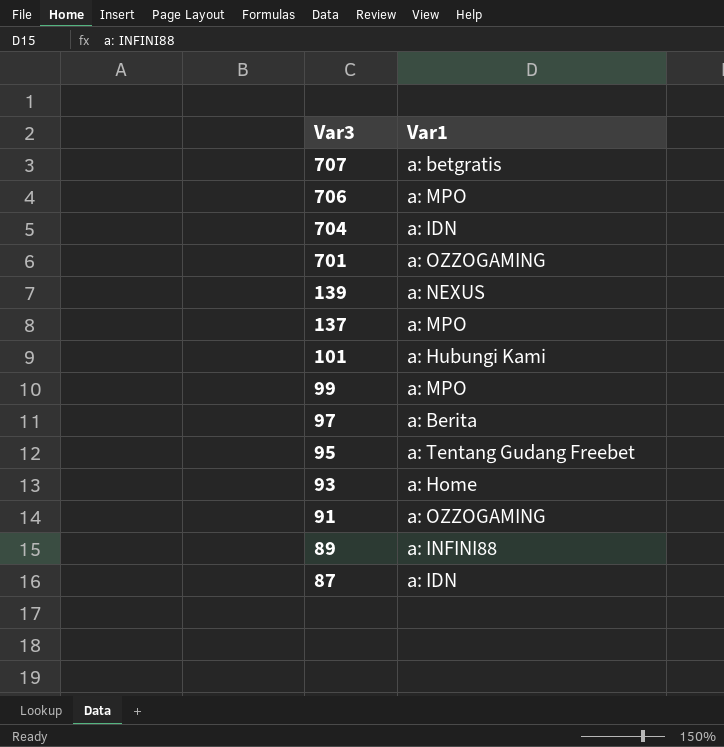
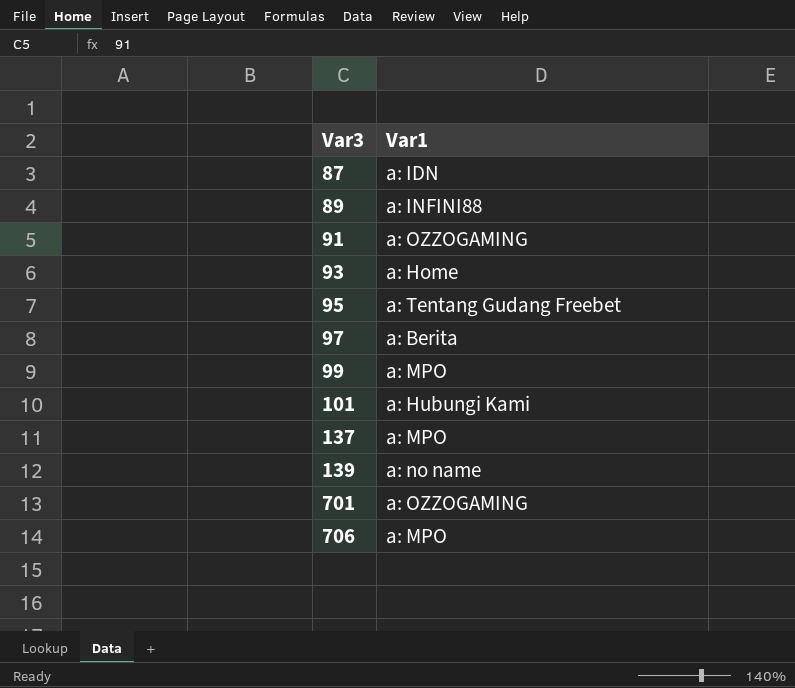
row order: Var3 descending -> Var3 ascending
row 707: a: betgratis -> none
row 704: a: IDN -> none
139 | Var1: a: NEXUS -> a: no name

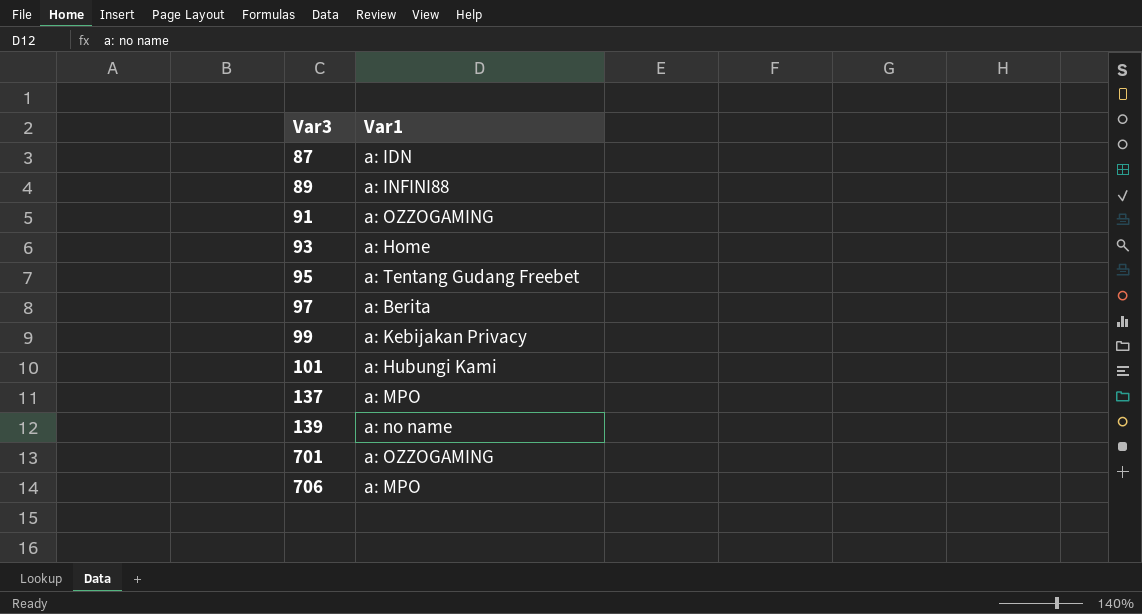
99 | Var1: a: MPO -> a: Kebijakan Privacy

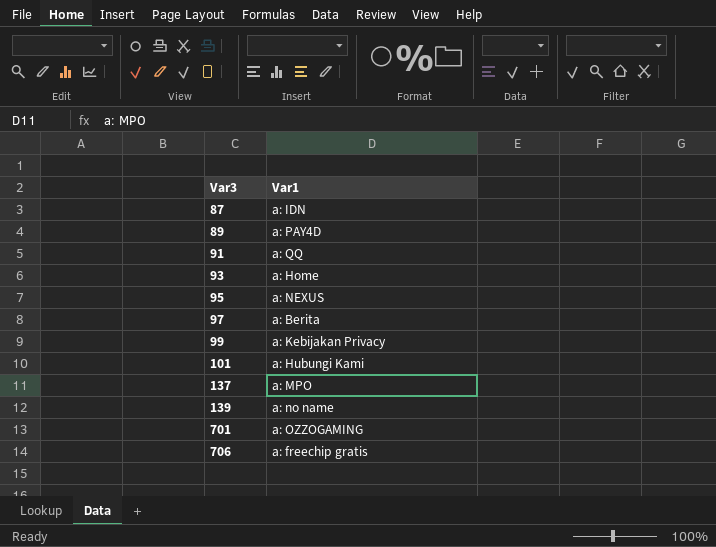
89 | Var1: a: INFINI88 -> a: PAY4D
91 | Var1: a: OZZOGAMING -> a: QQ
95 | Var1: a: Tentang Gudang Freebet -> a: NEXUS
706 | Var1: a: MPO -> a: freechip gratis

